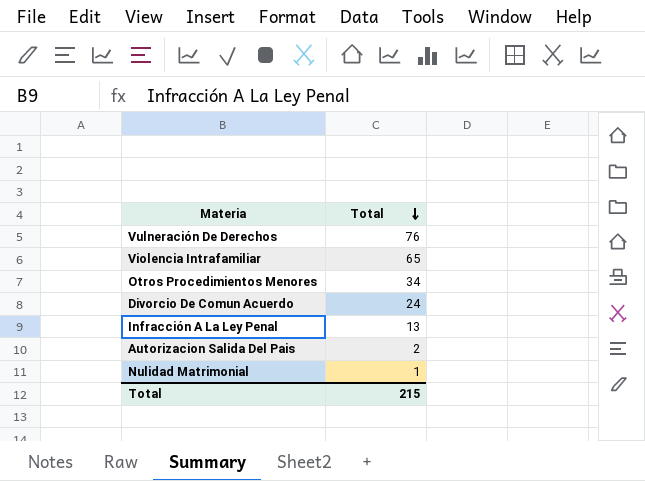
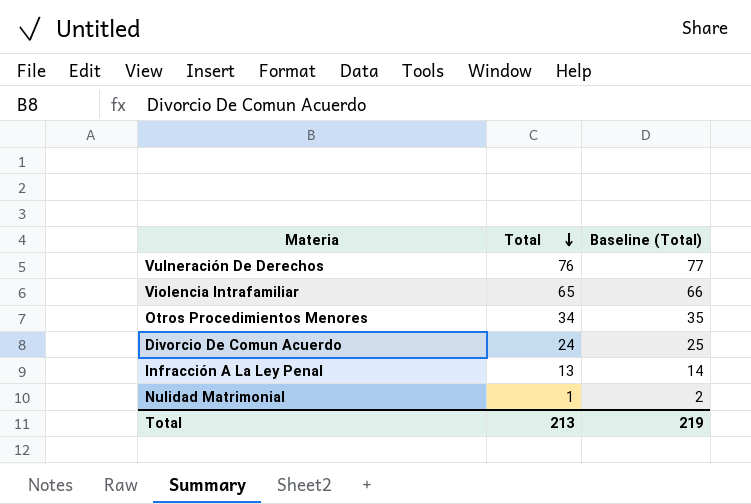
column Baseline (Total) | formula: none -> [Total] + 1
row Autorizacion Salida Del Pais: 2 -> none
Total | Total: 215 -> 213

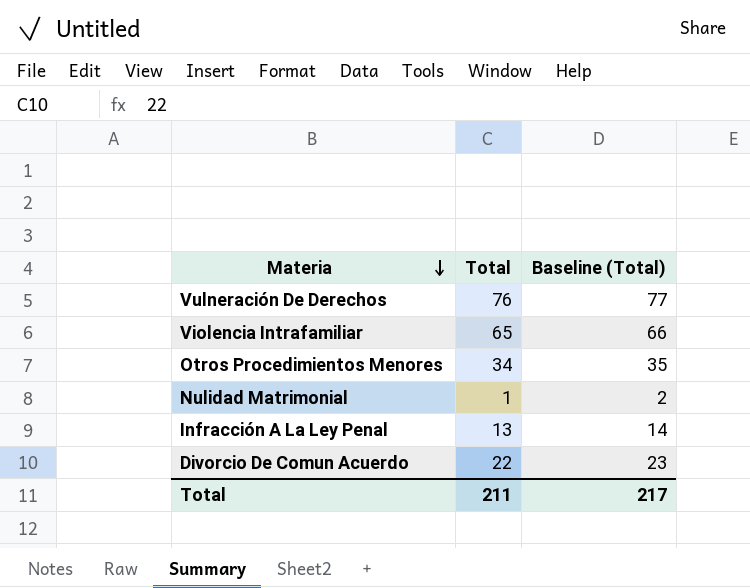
row order: Total descending -> Materia descending
Divorcio De Comun Acuerdo | Total: 24 -> 22
Divorcio De Comun Acuerdo | Baseline (Total): 25 -> 23
Total | Total: 213 -> 211
Total | Baseline (Total): 219 -> 217

